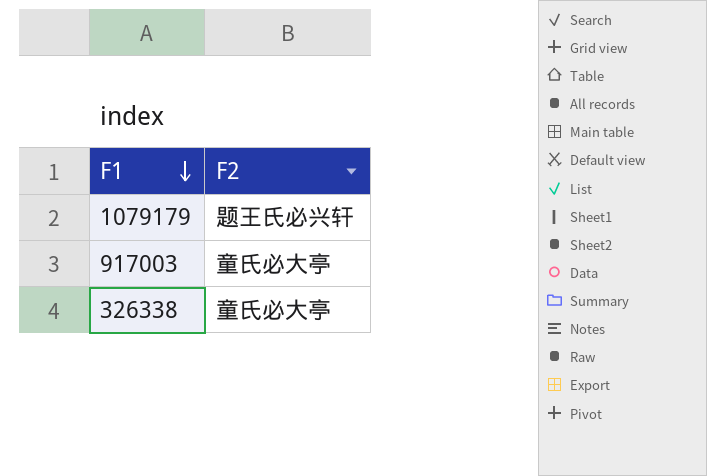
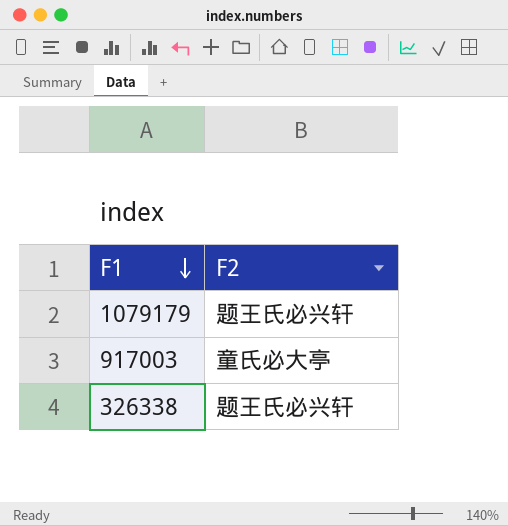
326338 | F2: 童氏必大亭 -> 题王氏必兴轩

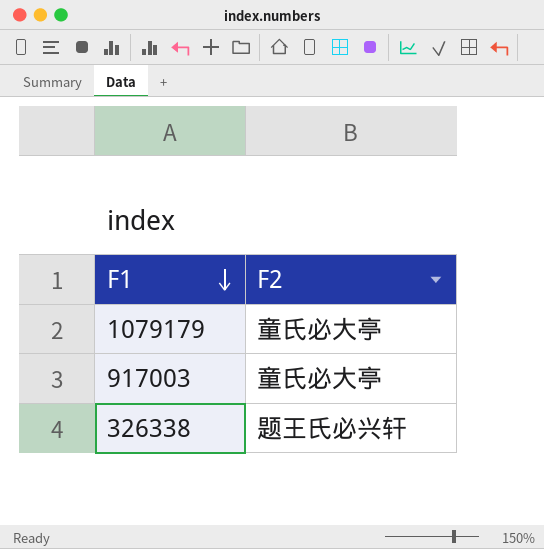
1079179 | F2: 题王氏必兴轩 -> 童氏必大亭

